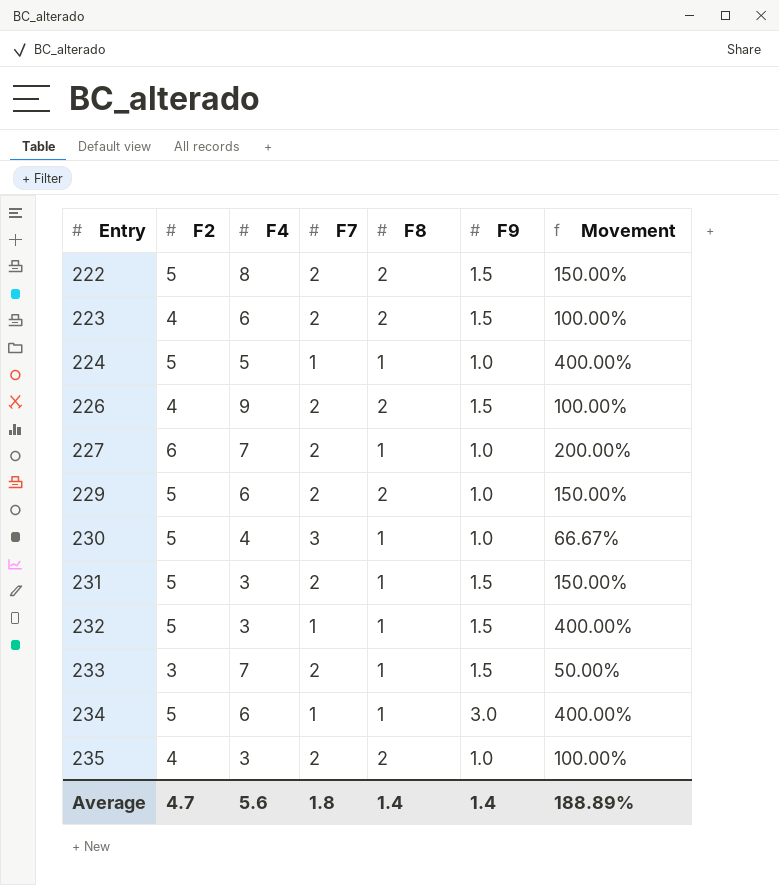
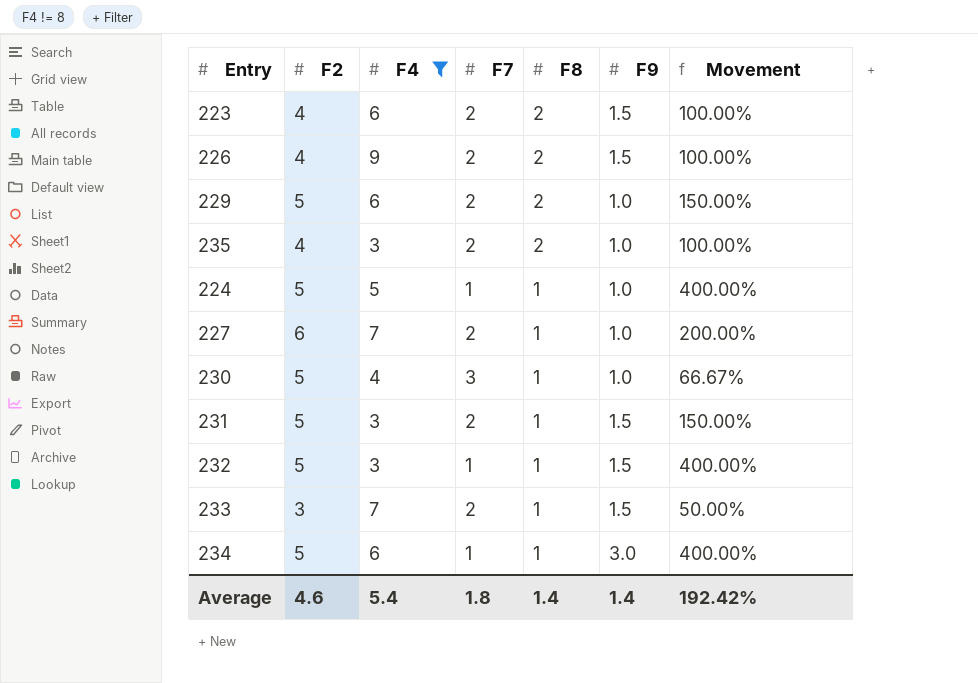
filter: none -> F4 != 8
row order: Entry ascending -> F8 descending
Average | F2: 4.7 -> 4.6
Average | F4: 5.6 -> 5.4
Average | Movement: 188.89% -> 192.42%

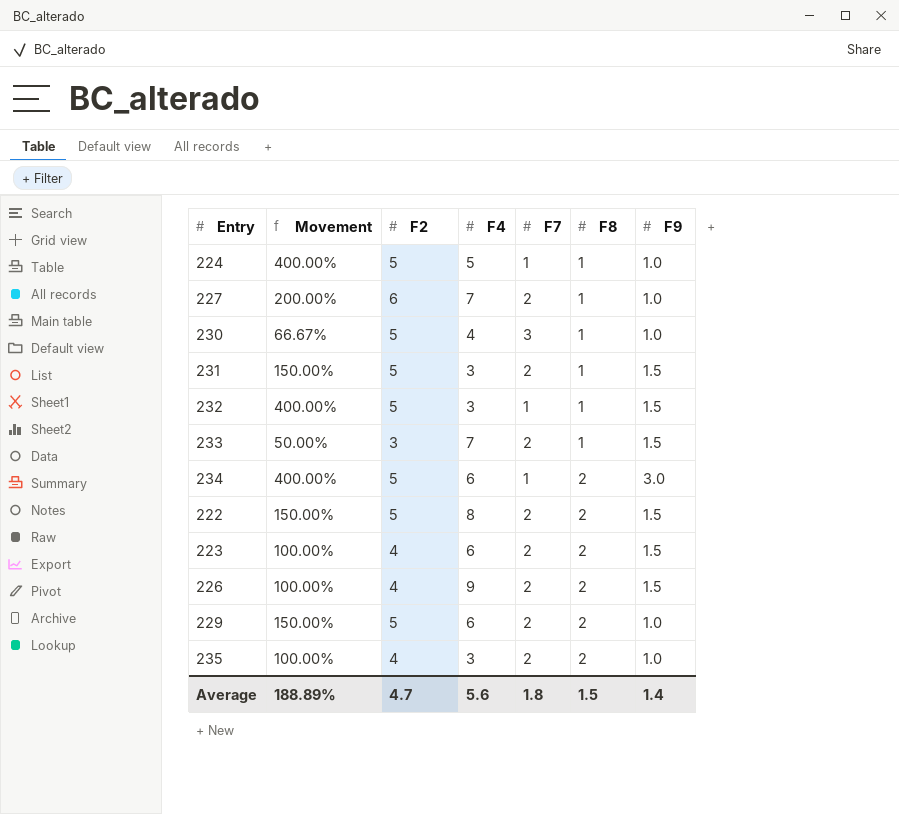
filter: F4 != 8 -> none
row order: F8 descending -> F8 ascending
column Movement | position: 7 -> 2
234 | F8: 1 -> 2
Average | Movement: 192.42% -> 188.89%
Average | F2: 4.6 -> 4.7
Average | F4: 5.4 -> 5.6
Average | F8: 1.4 -> 1.5

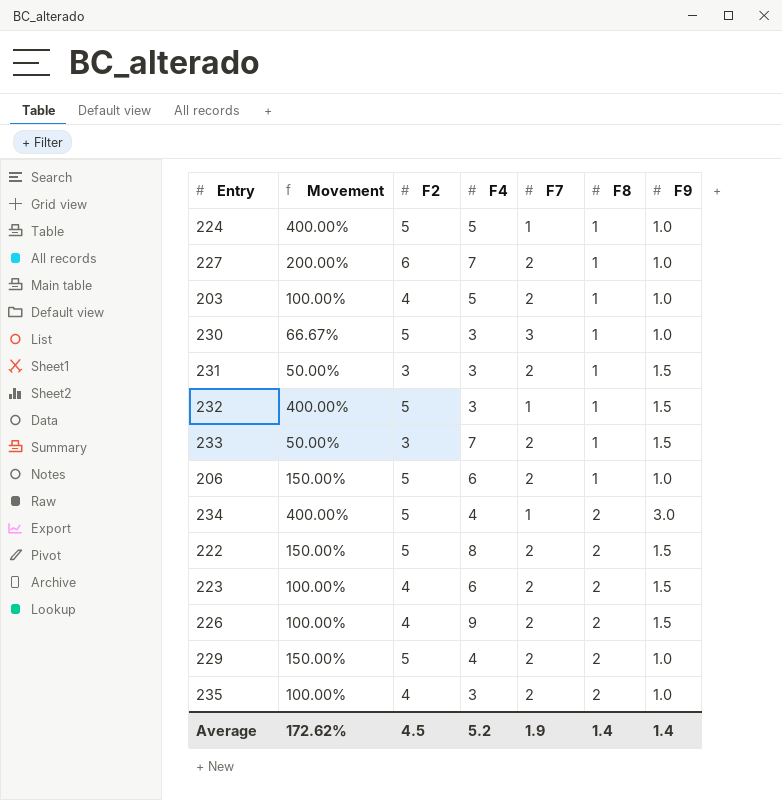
row 203: none -> 100.00% | 4 | 5 | 2 | 1 | 1.0
230 | F4: 4 -> 3
231 | Movement: 150.00% -> 50.00%
231 | F2: 5 -> 3
row 206: none -> 150.00% | 5 | 6 | 2 | 1 | 1.0
234 | F4: 6 -> 4
229 | F4: 6 -> 4
Average | Movement: 188.89% -> 172.62%
Average | F2: 4.7 -> 4.5
Average | F4: 5.6 -> 5.2
Average | F7: 1.8 -> 1.9
Average | F8: 1.5 -> 1.4

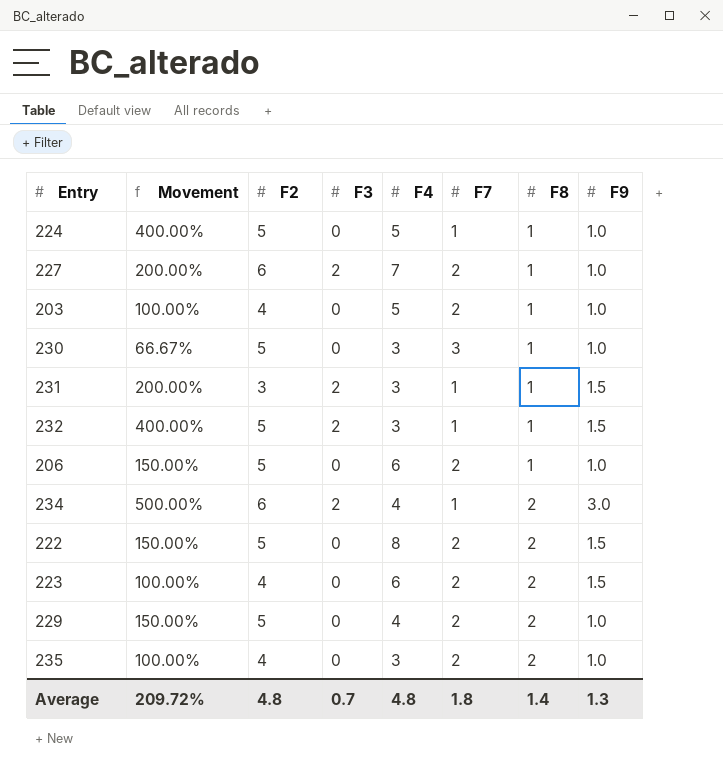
column F3 | position: none -> 4
row 233: 50.00% | 3 | 7 | 2 | 1 | 1.5 -> none
row 226: 100.00% | 4 | 9 | 2 | 2 | 1.5 -> none
231 | Movement: 50.00% -> 200.00%
231 | F7: 2 -> 1
234 | Movement: 400.00% -> 500.00%
234 | F2: 5 -> 6
Average | Movement: 172.62% -> 209.72%
Average | F2: 4.5 -> 4.8
Average | F4: 5.2 -> 4.8
Average | F7: 1.9 -> 1.8
Average | F9: 1.4 -> 1.3

